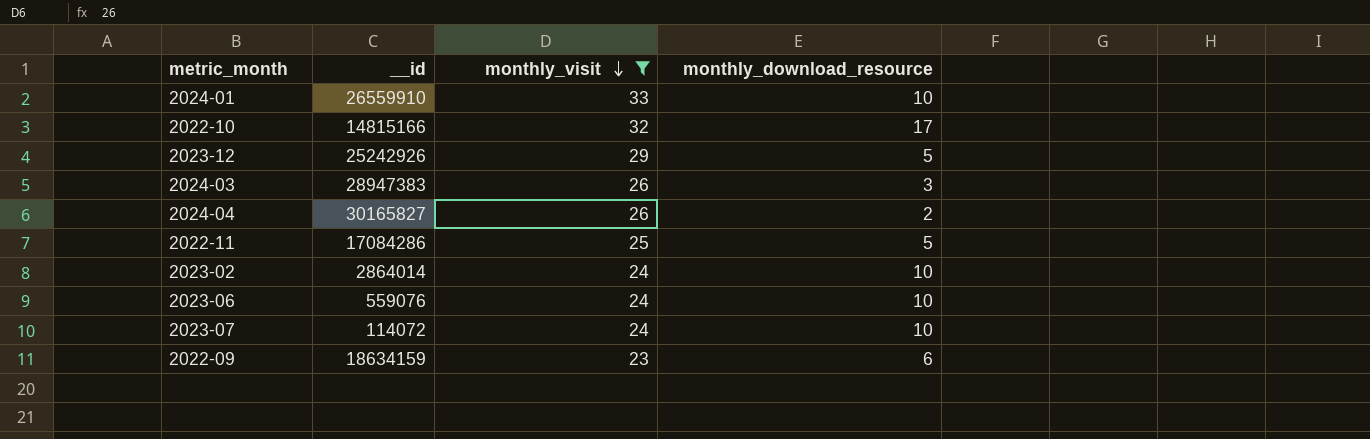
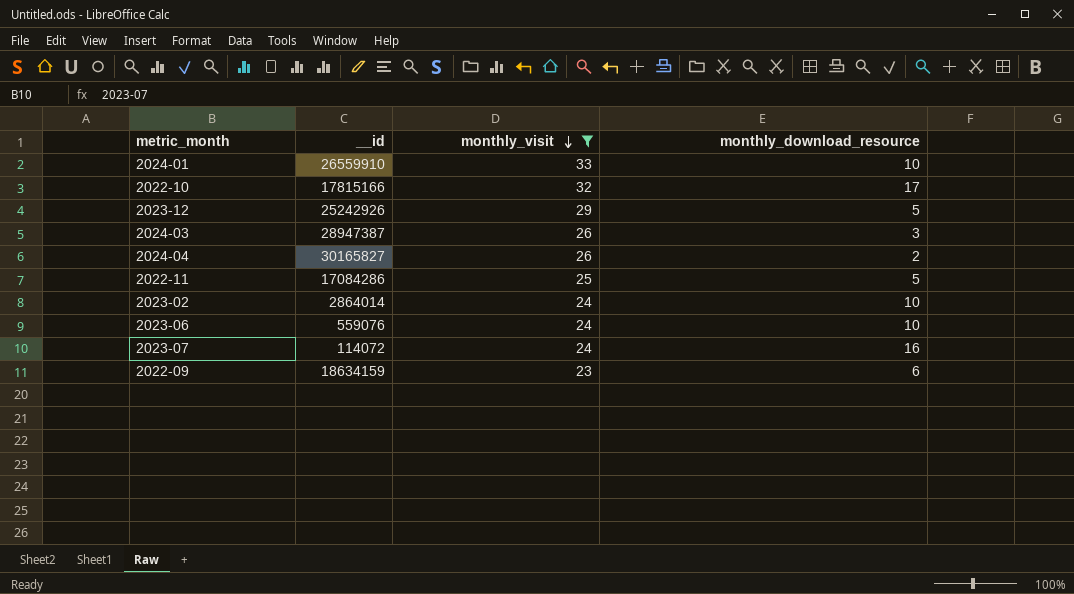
2022-10 | __id: 14815166 -> 17815166
2024-03 | __id: 28947383 -> 28947387
2023-07 | monthly_download_resource: 10 -> 16

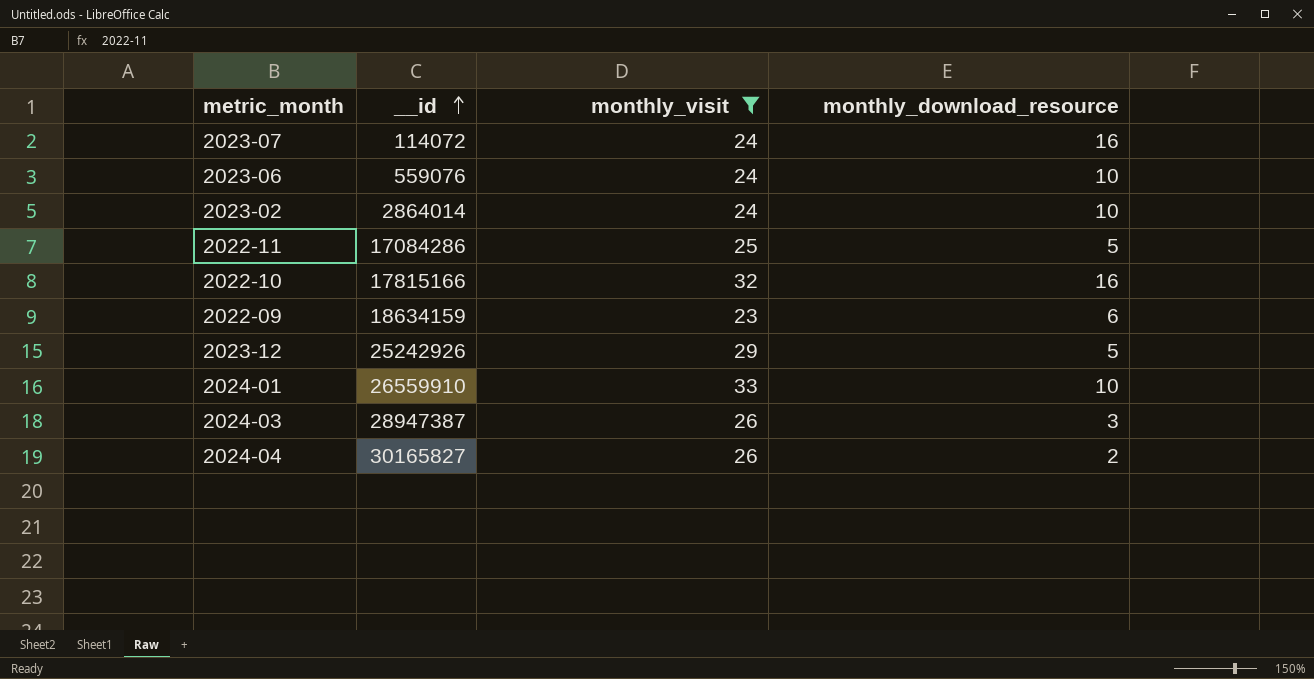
row order: monthly_visit descending -> __id ascending
2022-10 | monthly_download_resource: 17 -> 16

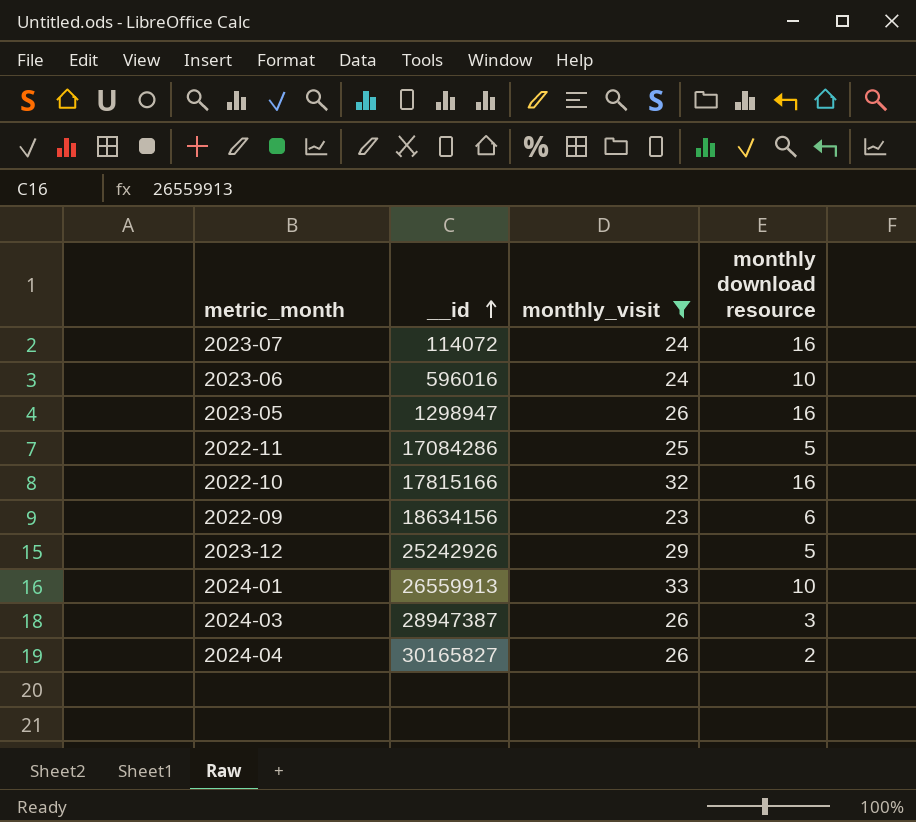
column name: monthly_download_resource -> monthly download resource
row 2023-02: 2864014 | 24 | 10 -> none
2023-06 | __id: 559076 -> 596016
row 2023-05: none -> 1298947 | 26 | 16
2022-09 | __id: 18634159 -> 18634156
2024-01 | __id: 26559910 -> 26559913

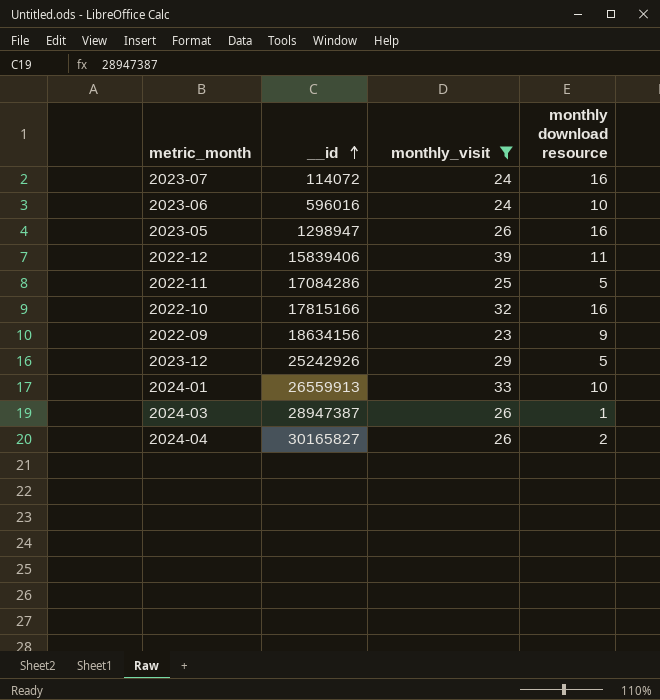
row 2022-12: none -> 15839406 | 39 | 11
2022-09 | monthly download resource: 6 -> 9
2024-03 | monthly download resource: 3 -> 1

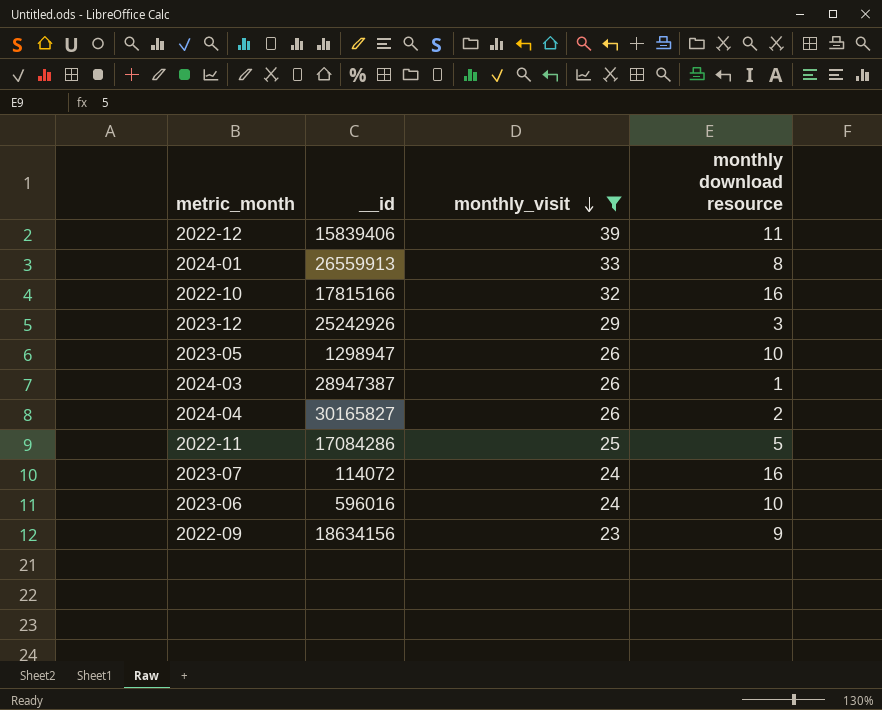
row order: __id ascending -> monthly_visit descending
2024-01 | monthly download resource: 10 -> 8
2023-12 | monthly download resource: 5 -> 3
2023-05 | monthly download resource: 16 -> 10

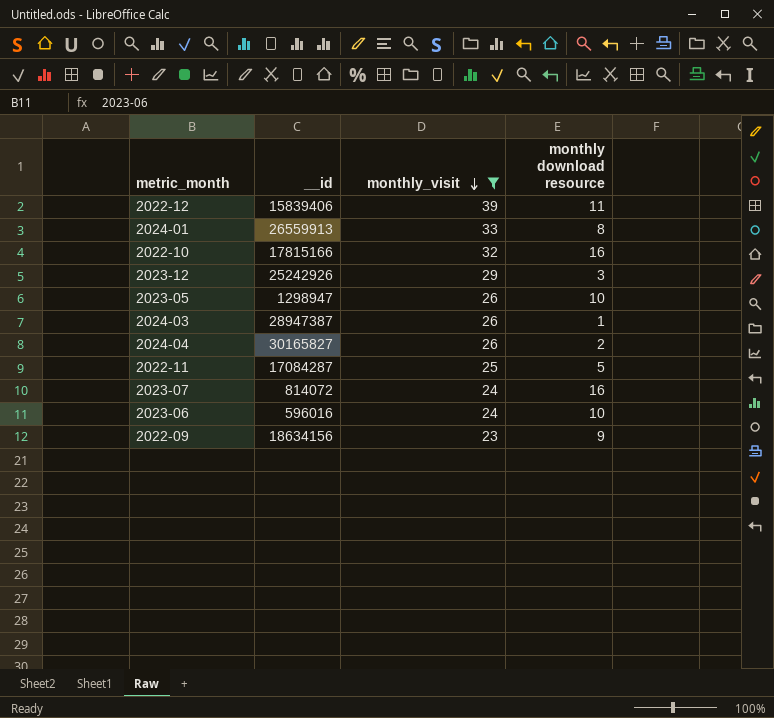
2022-11 | __id: 17084286 -> 17084287
2023-07 | __id: 114072 -> 814072

